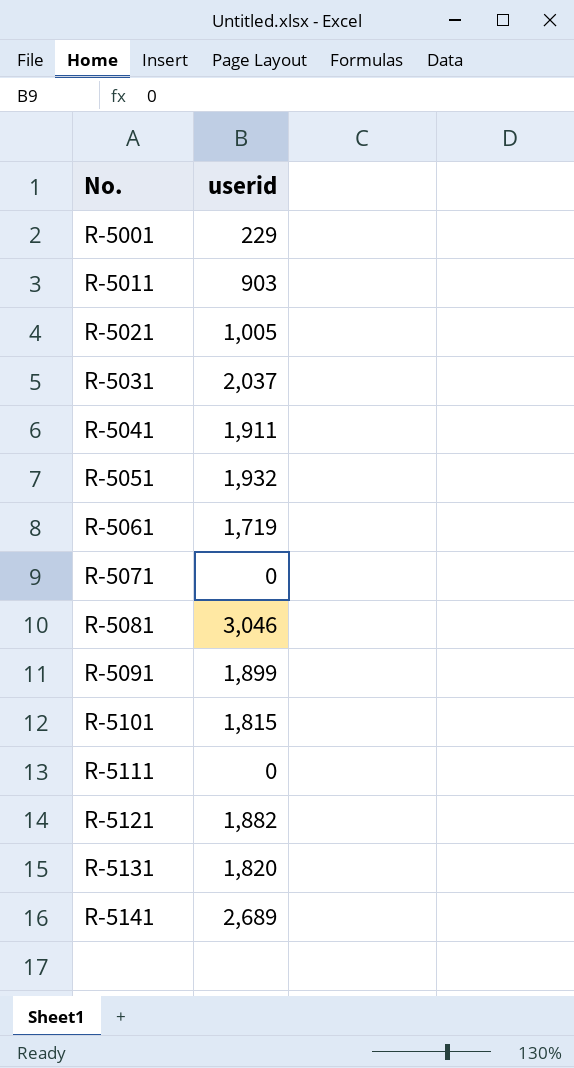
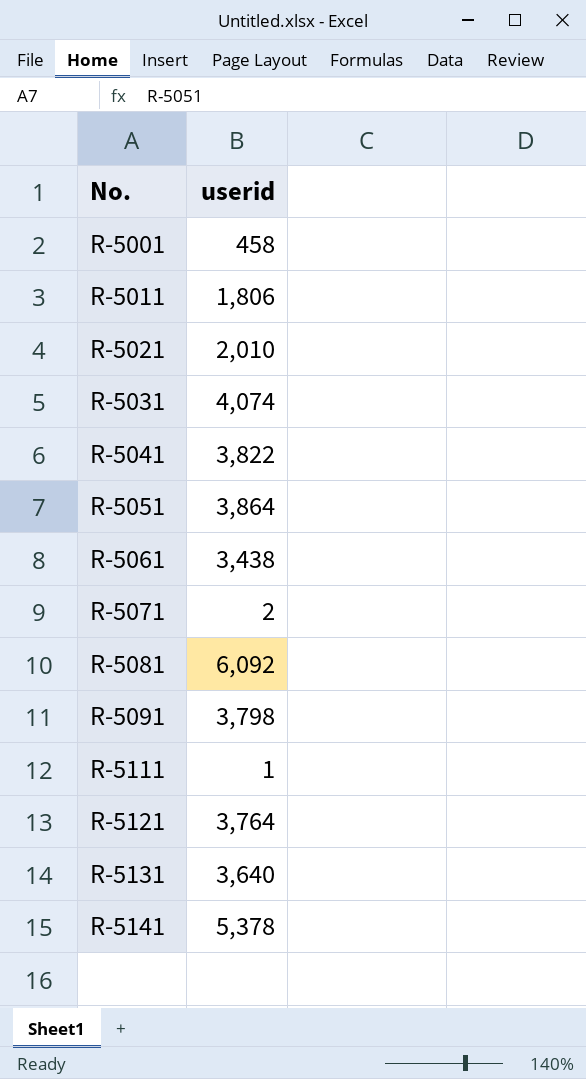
row R-5101: 1,815 -> none
R-5001 | userid: 229 -> 458
R-5011 | userid: 903 -> 1,806
R-5021 | userid: 1,005 -> 2,010
R-5031 | userid: 2,037 -> 4,074
R-5041 | userid: 1,911 -> 3,822
R-5051 | userid: 1,932 -> 3,864
R-5061 | userid: 1,719 -> 3,438
R-5071 | userid: 0 -> 2
R-5081 | userid: 3,046 -> 6,092
R-5091 | userid: 1,899 -> 3,798
R-5111 | userid: 0 -> 1
R-5121 | userid: 1,882 -> 3,764
R-5131 | userid: 1,820 -> 3,640
R-5141 | userid: 2,689 -> 5,378

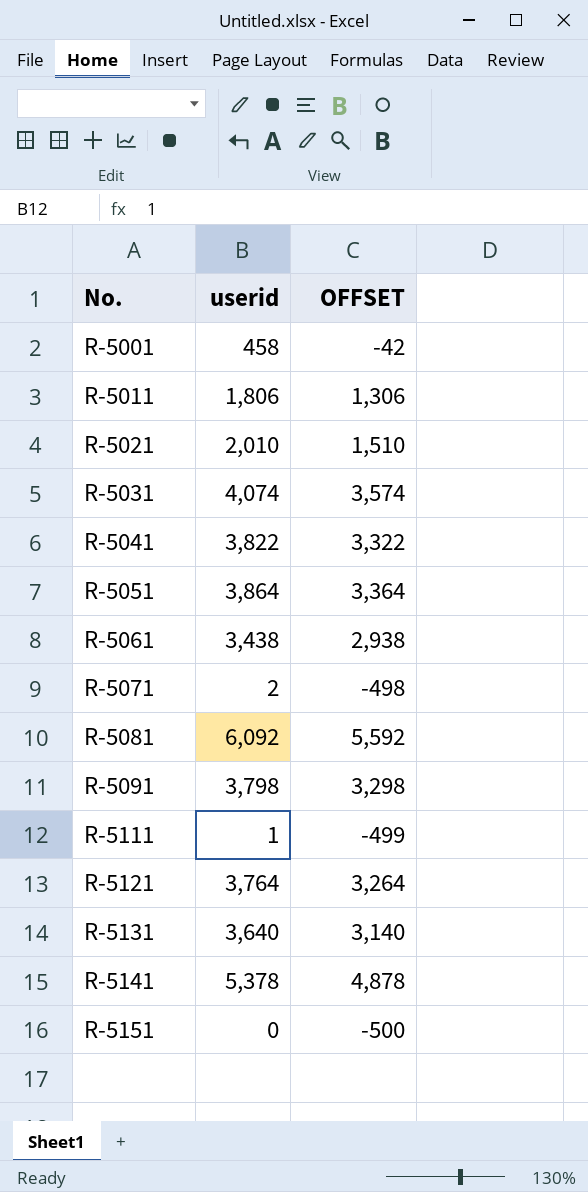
column OFFSET | formula: none -> [userid] - 500
row R-5151: none -> 0 | -500

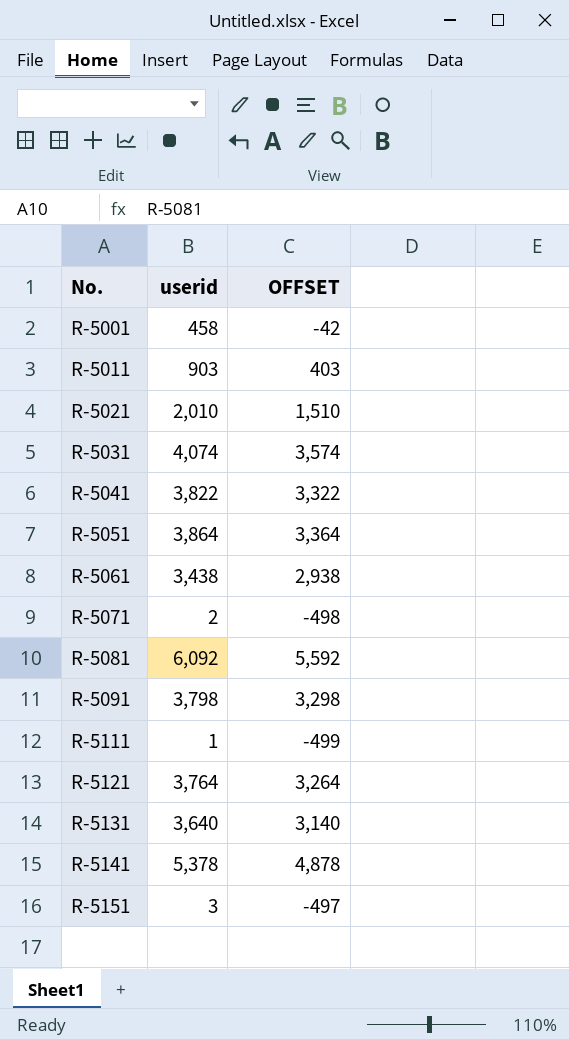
R-5011 | userid: 1,806 -> 903
R-5011 | OFFSET: 1,306 -> 403
R-5151 | userid: 0 -> 3
R-5151 | OFFSET: -500 -> -497

